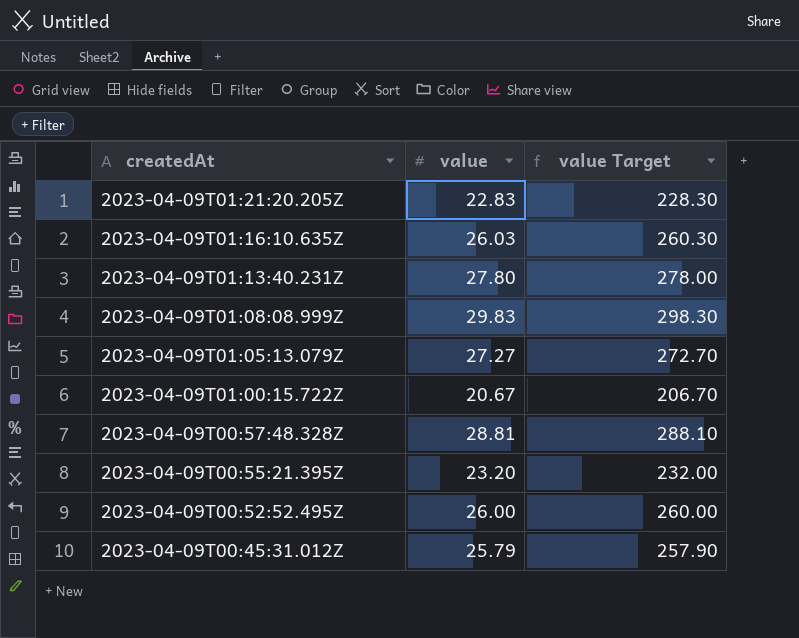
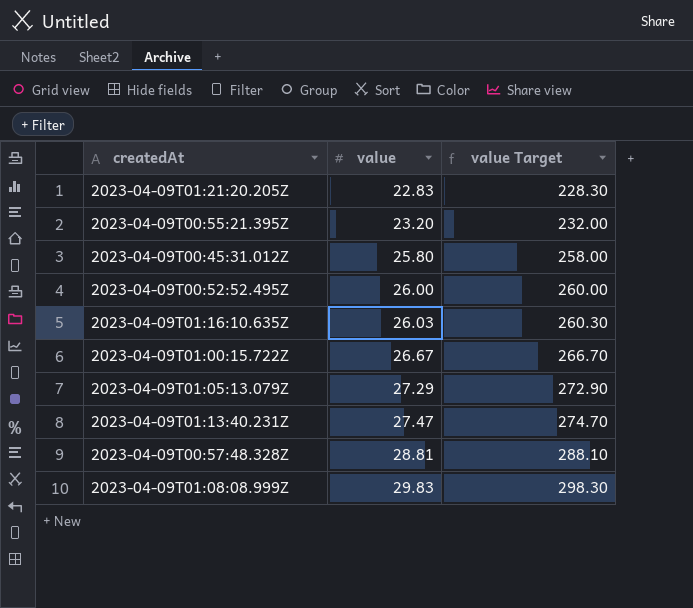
row order: createdAt descending -> value ascending
2023-04-09T00:45:31.012Z | value: 25.79 -> 25.80
2023-04-09T00:45:31.012Z | value Target: 257.90 -> 258.00
2023-04-09T01:00:15.722Z | value: 20.67 -> 26.67
2023-04-09T01:00:15.722Z | value Target: 206.70 -> 266.70
2023-04-09T01:05:13.079Z | value: 27.27 -> 27.29
2023-04-09T01:05:13.079Z | value Target: 272.70 -> 272.90
2023-04-09T01:13:40.231Z | value: 27.80 -> 27.47
2023-04-09T01:13:40.231Z | value Target: 278.00 -> 274.70

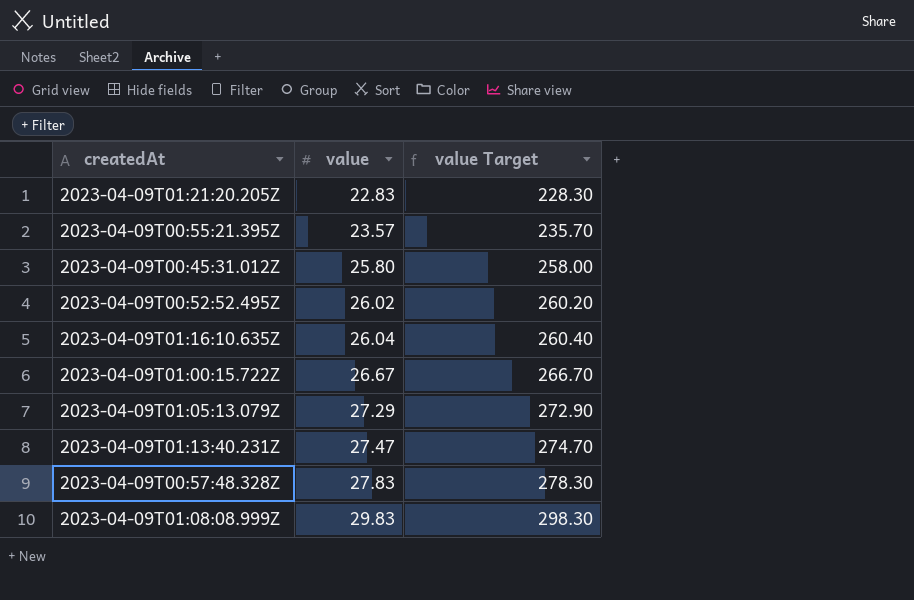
2023-04-09T00:55:21.395Z | value: 23.20 -> 23.57
2023-04-09T00:55:21.395Z | value Target: 232.00 -> 235.70
2023-04-09T00:52:52.495Z | value: 26.00 -> 26.02
2023-04-09T00:52:52.495Z | value Target: 260.00 -> 260.20
2023-04-09T01:16:10.635Z | value: 26.03 -> 26.04
2023-04-09T01:16:10.635Z | value Target: 260.30 -> 260.40
2023-04-09T00:57:48.328Z | value: 28.81 -> 27.83
2023-04-09T00:57:48.328Z | value Target: 288.10 -> 278.30

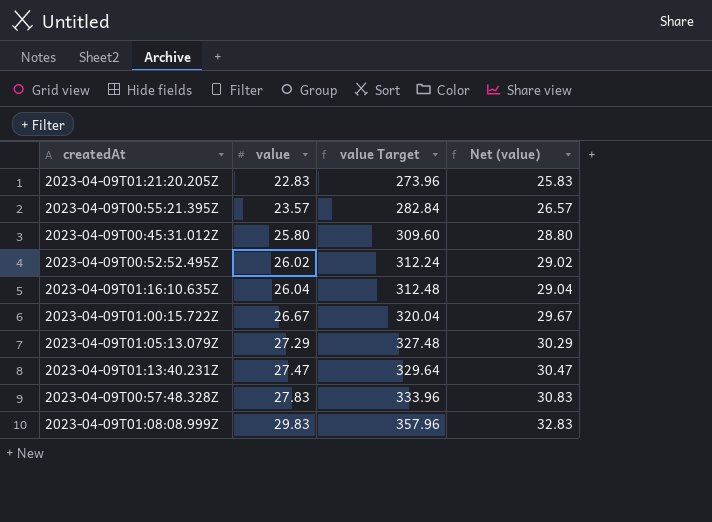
column value Target | formula: [value] * 10 -> [value] * 12
column Net (value) | formula: none -> [value] + 3

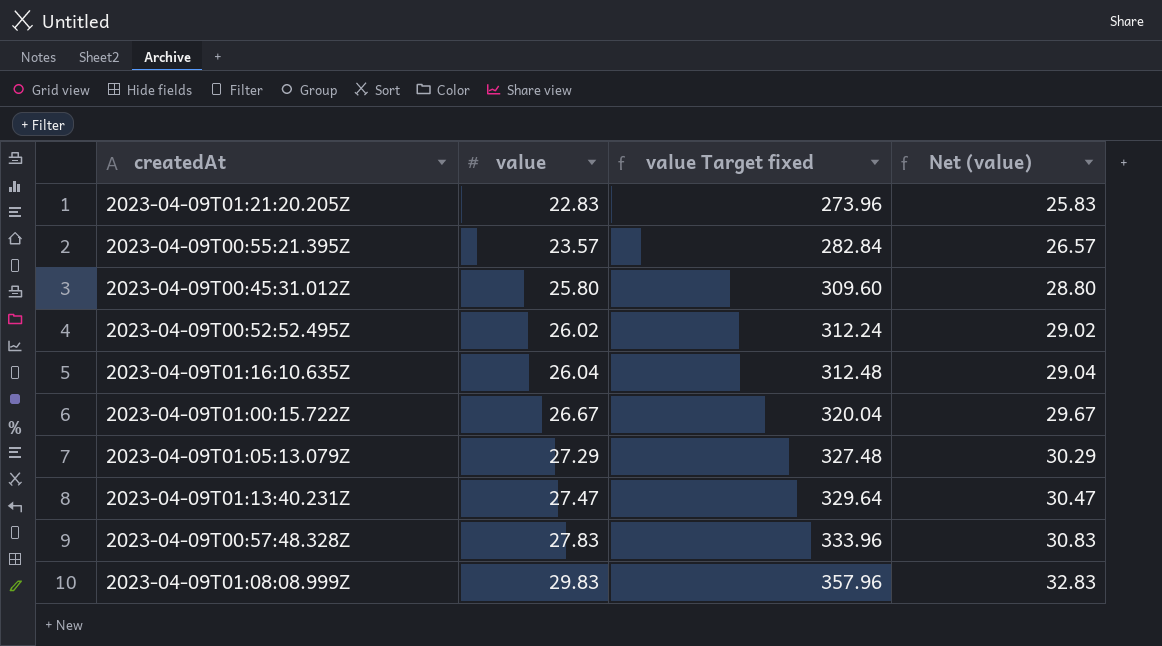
column name: value Target -> value Target fixed

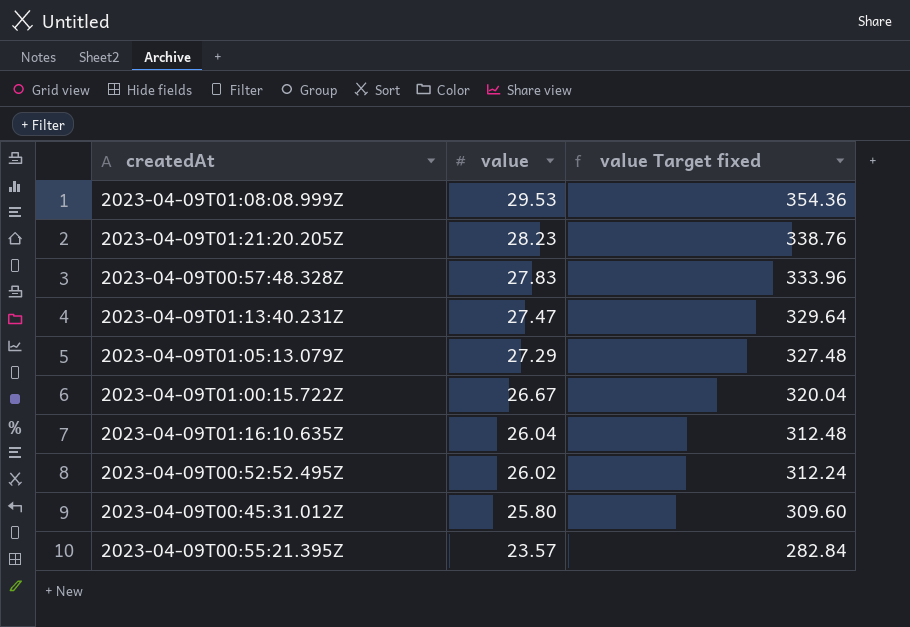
row order: value ascending -> value descending
column Net (value) | formula: [value] + 3 -> none
2023-04-09T01:08:08.999Z | value: 29.83 -> 29.53
2023-04-09T01:08:08.999Z | value Target fixed: 357.96 -> 354.36
2023-04-09T01:21:20.205Z | value: 22.83 -> 28.23
2023-04-09T01:21:20.205Z | value Target fixed: 273.96 -> 338.76

